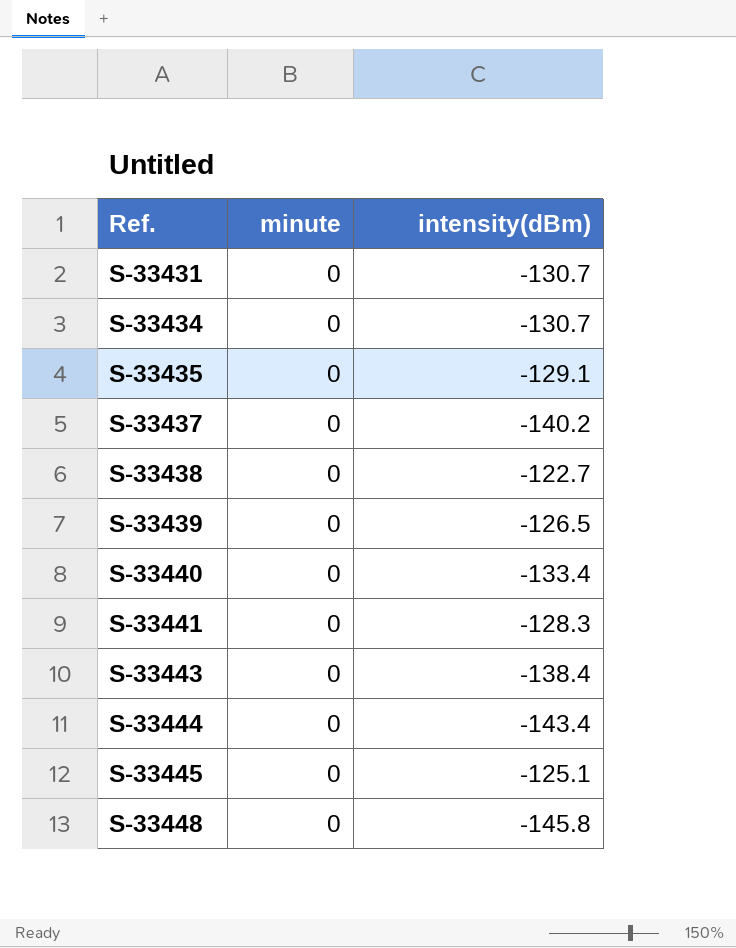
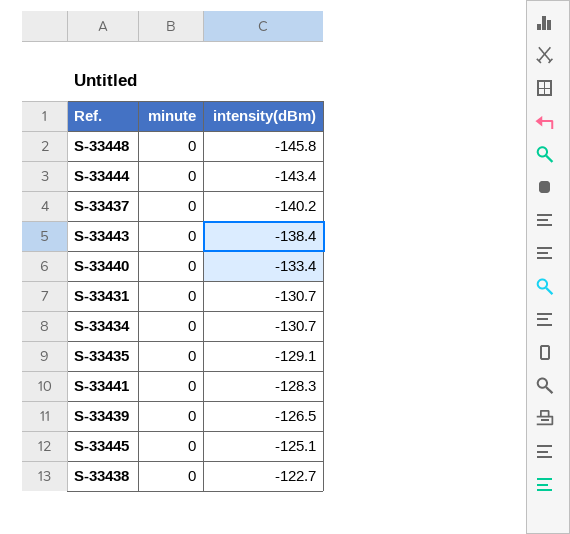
row order: Ref. ascending -> intensity(dBm) ascending

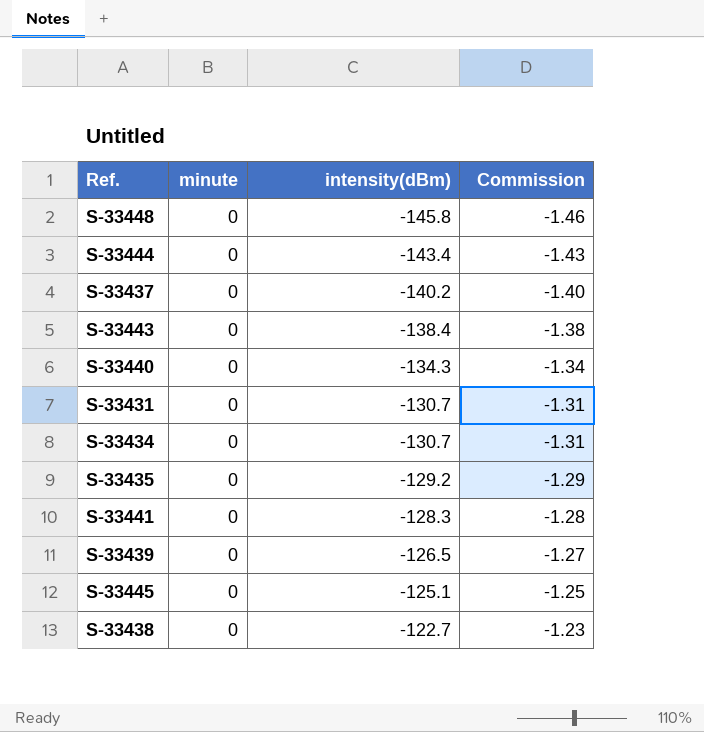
column Commission | formula: none -> [intensity(dBm)] * 0.01
S-33440 | intensity(dBm): -133.4 -> -134.3
S-33435 | intensity(dBm): -129.1 -> -129.2

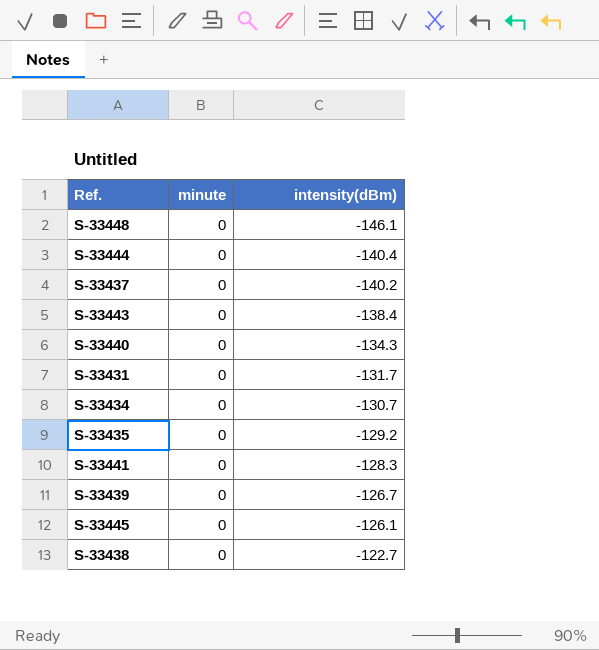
column Commission | formula: [intensity(dBm)] * 0.01 -> none
S-33448 | intensity(dBm): -145.8 -> -146.1
S-33444 | intensity(dBm): -143.4 -> -140.4
S-33431 | intensity(dBm): -130.7 -> -131.7
S-33439 | intensity(dBm): -126.5 -> -126.7
S-33445 | intensity(dBm): -125.1 -> -126.1

